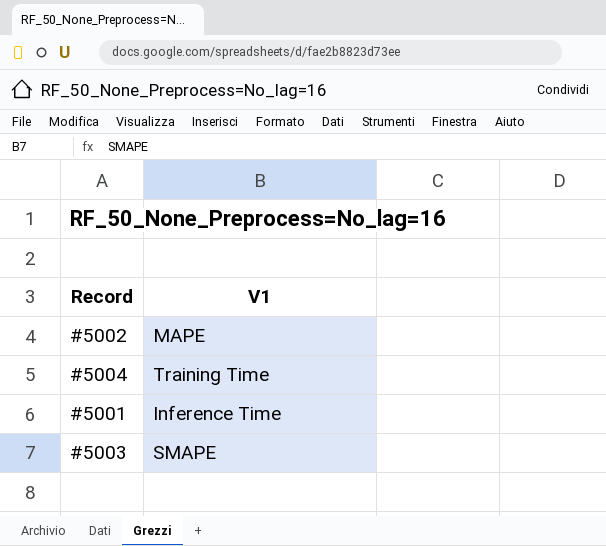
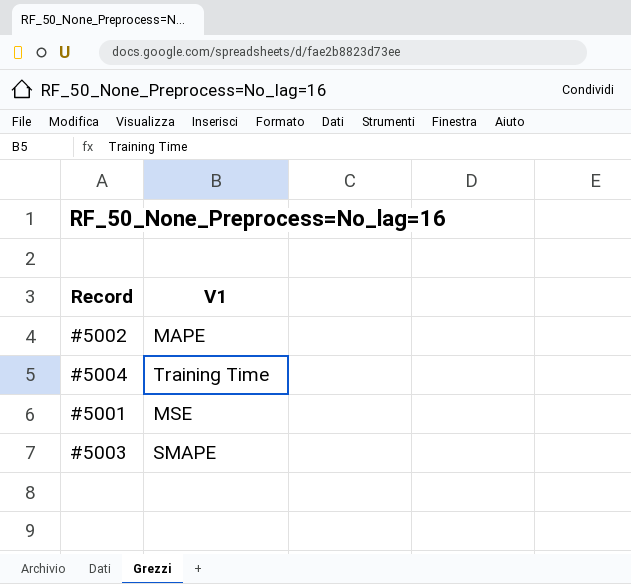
#5001 | V1: Inference Time -> MSE

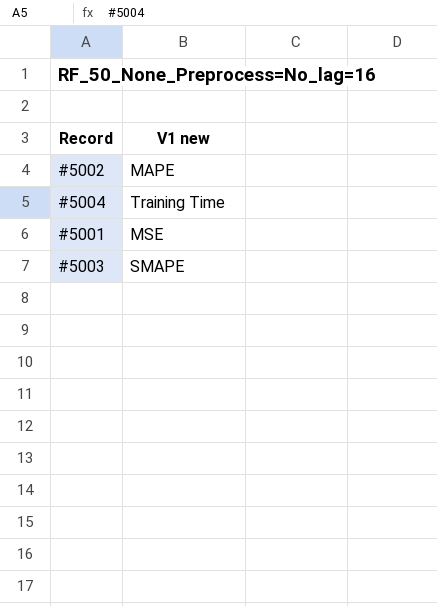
column name: V1 -> V1 new

